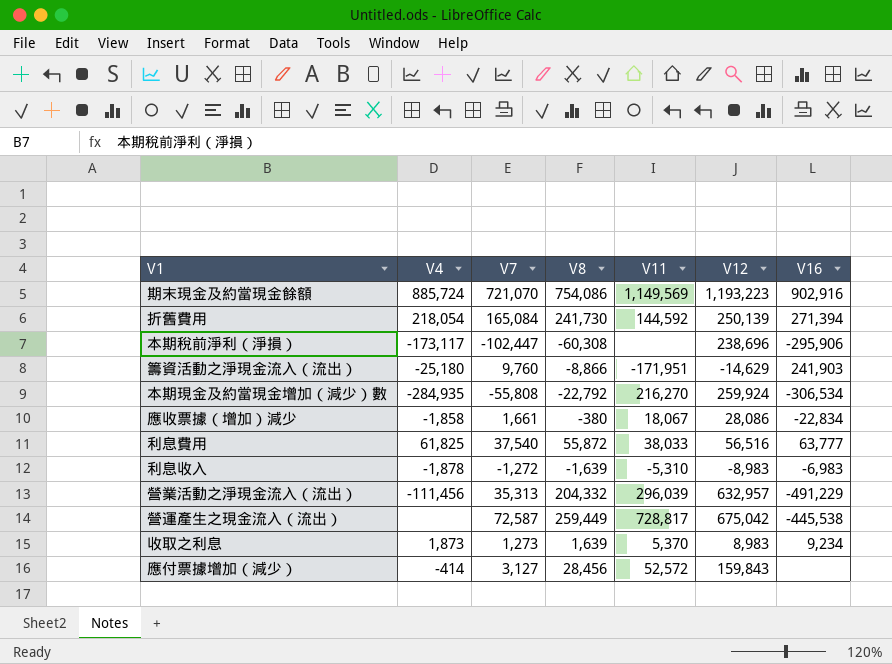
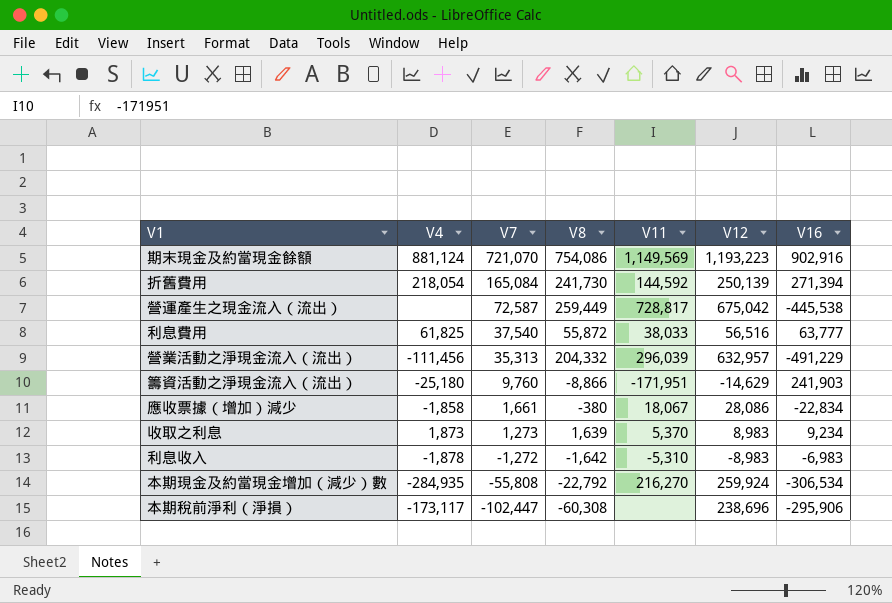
row order: none -> V7 descending
row 應付票據增加（減少）: -414 | 3,127 | 28,456 | 52,572 | 159,843 | none -> none
期末現金及約當現金餘額 | V4: 885,724 -> 881,124
利息收入 | V8: -1,639 -> -1,642

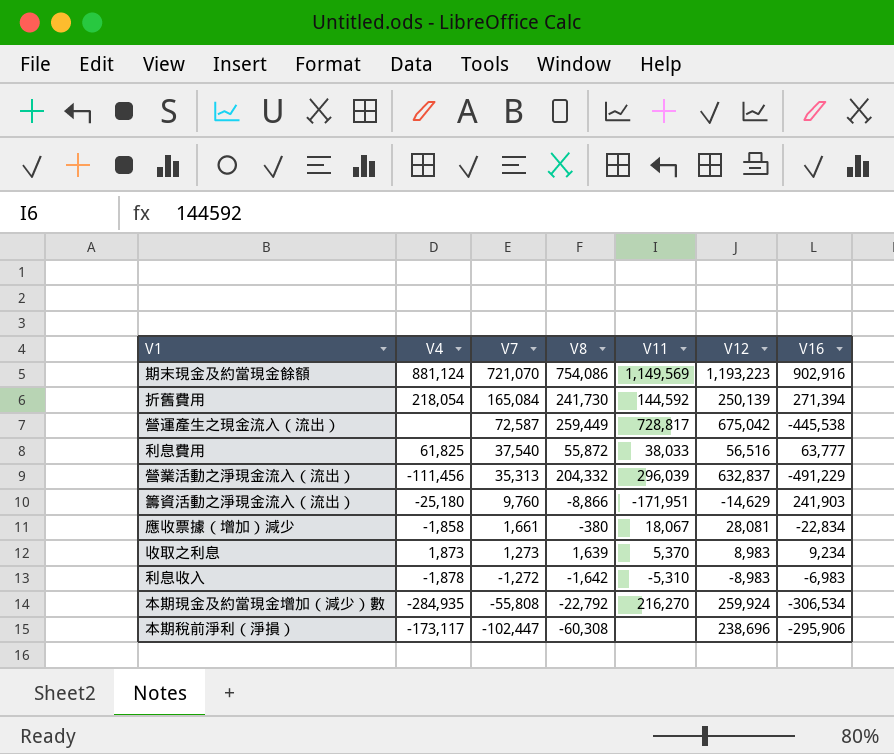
營業活動之淨現金流入（流出） | V12: 632,957 -> 632,837
應收票據（增加）減少 | V12: 28,086 -> 28,081

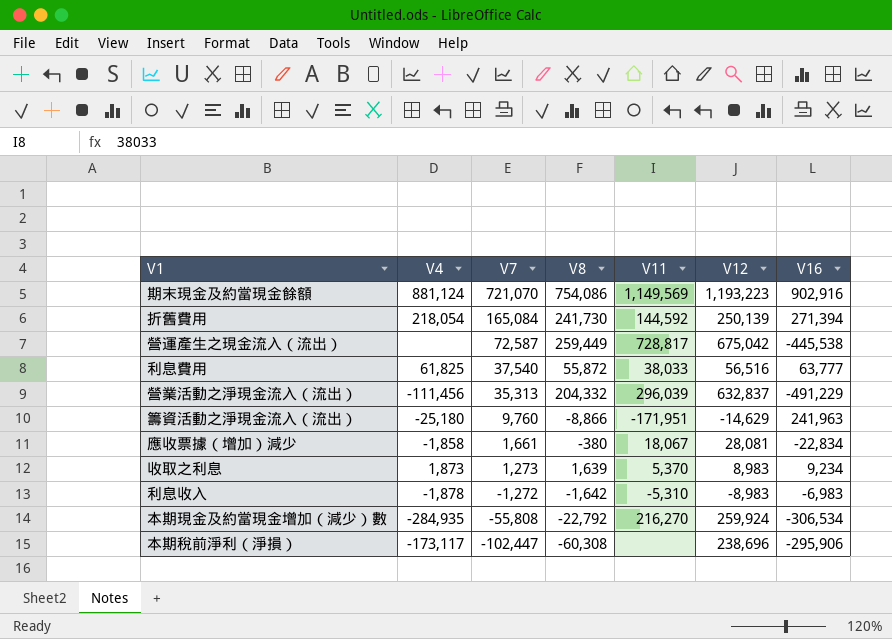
籌資活動之淨現金流入（流出） | V16: 241,903 -> 241,963

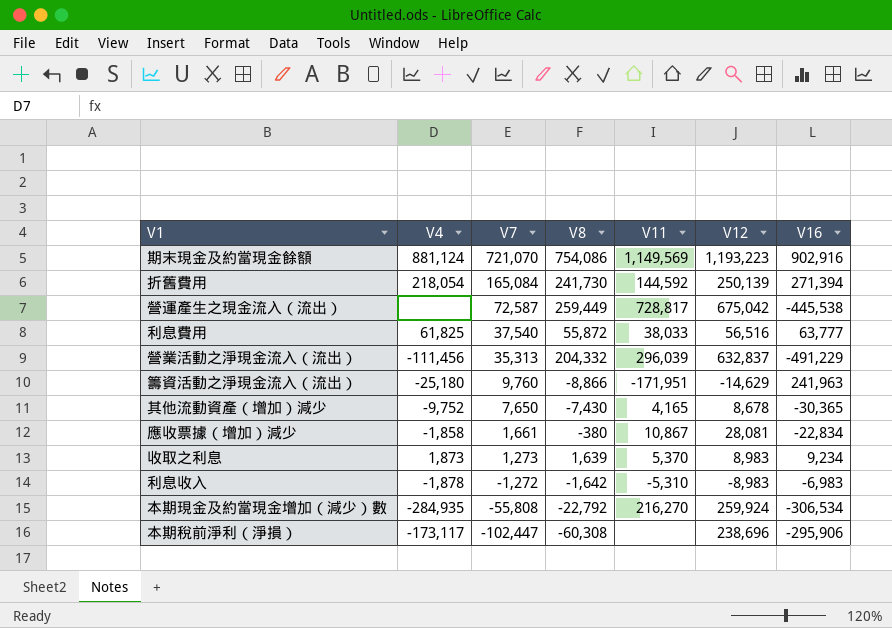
row 其他流動資產（增加）減少: none -> -9,752 | 7,650 | -7,430 | 4,165 | 8,678 | -30,365
應收票據（增加）減少 | V11: 18,067 -> 10,867

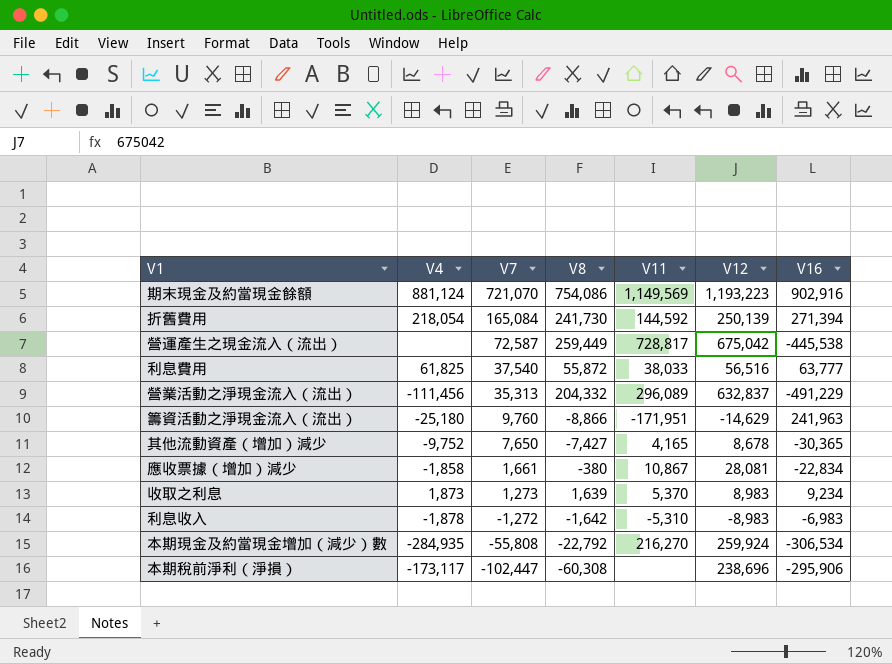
營業活動之淨現金流入（流出） | V11: 296,039 -> 296,089
其他流動資產（增加）減少 | V8: -7,430 -> -7,427

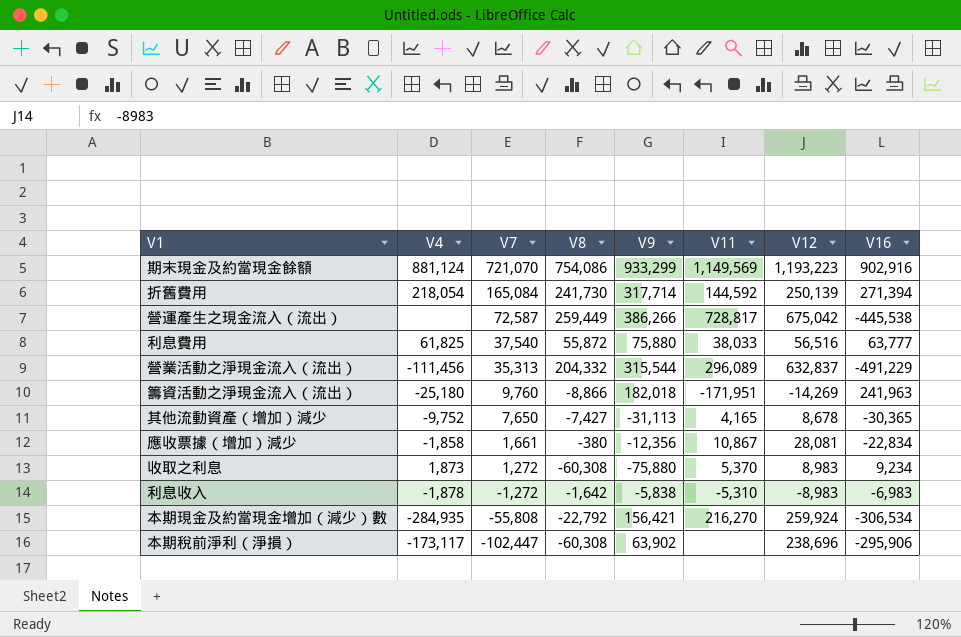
column V9 | position: none -> 5
籌資活動之淨現金流入（流出） | V12: -14,629 -> -14,269
收取之利息 | V7: 1,273 -> 1,272
收取之利息 | V8: 1,639 -> -60,308

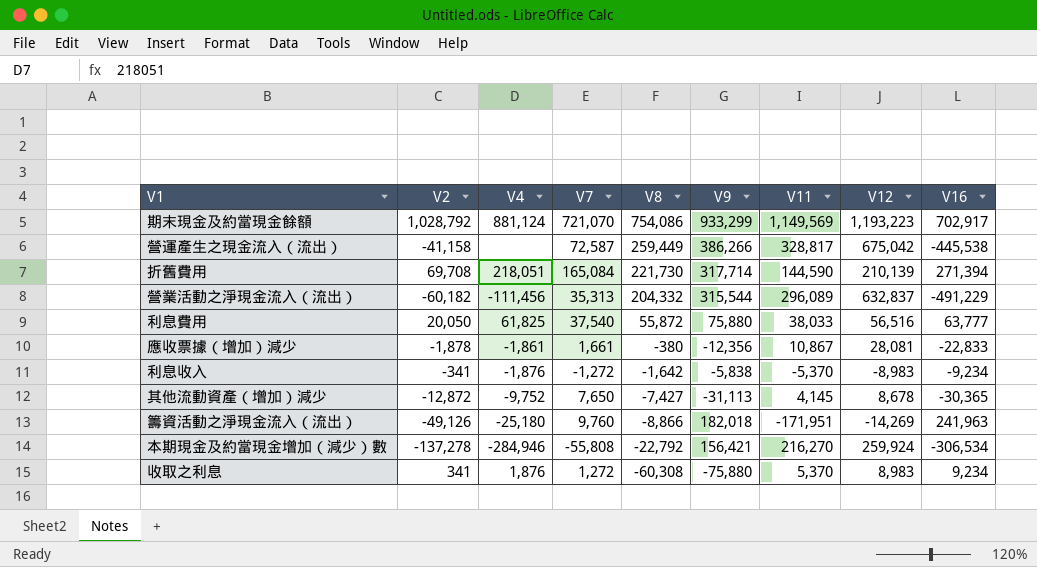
row order: V7 descending -> V8 descending
column V2 | position: none -> 2
row 本期稅前淨利（淨損）: -173,117 | -102,447 | -60,308 | 63,902 | none | 238,696 | -295,906 -> none
期末現金及約當現金餘額 | V16: 902,916 -> 702,917
營運產生之現金流入（流出） | V11: 728,817 -> 328,817
折舊費用 | V4: 218,054 -> 218,051
折舊費用 | V8: 241,730 -> 221,730
折舊費用 | V11: 144,592 -> 144,590
折舊費用 | V12: 250,139 -> 210,139
應收票據（增加）減少 | V4: -1,858 -> -1,861
應收票據（增加）減少 | V16: -22,834 -> -22,833
利息收入 | V4: -1,878 -> -1,876
利息收入 | V11: -5,310 -> -5,370
利息收入 | V16: -6,983 -> -9,234
其他流動資產（增加）減少 | V11: 4,165 -> 4,145
本期現金及約當現金增加（減少）數 | V4: -284,935 -> -284,946
收取之利息 | V4: 1,873 -> 1,876

